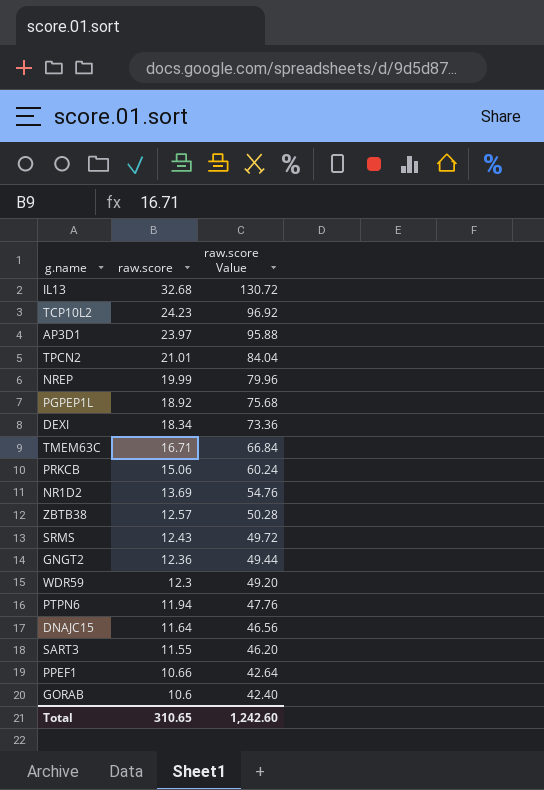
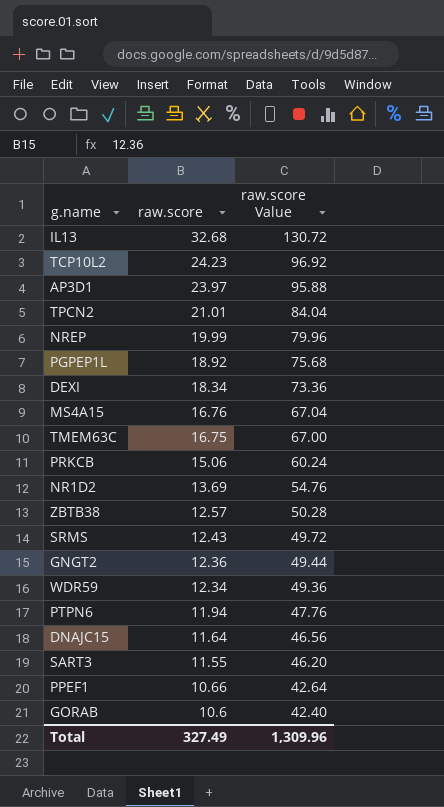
row MS4A15: none -> 16.76 | 67.04
TMEM63C | raw.score: 16.71 -> 16.75
TMEM63C | raw.score Value: 66.84 -> 67.00
WDR59 | raw.score: 12.3 -> 12.34
WDR59 | raw.score Value: 49.20 -> 49.36
Total | raw.score: 310.65 -> 327.49
Total | raw.score Value: 1,242.60 -> 1,309.96

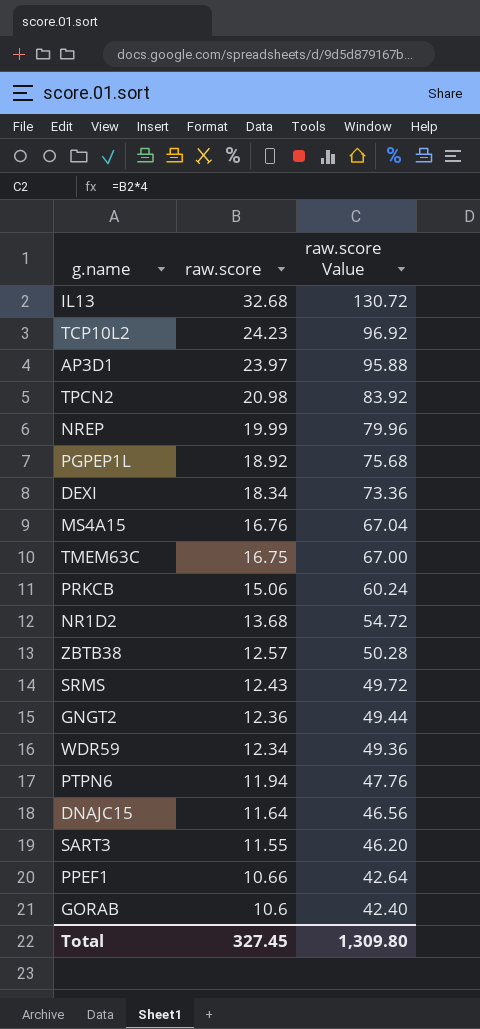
TPCN2 | raw.score: 21.01 -> 20.98
TPCN2 | raw.score Value: 84.04 -> 83.92
NR1D2 | raw.score: 13.69 -> 13.68
NR1D2 | raw.score Value: 54.76 -> 54.72
Total | raw.score: 327.49 -> 327.45
Total | raw.score Value: 1,309.96 -> 1,309.80

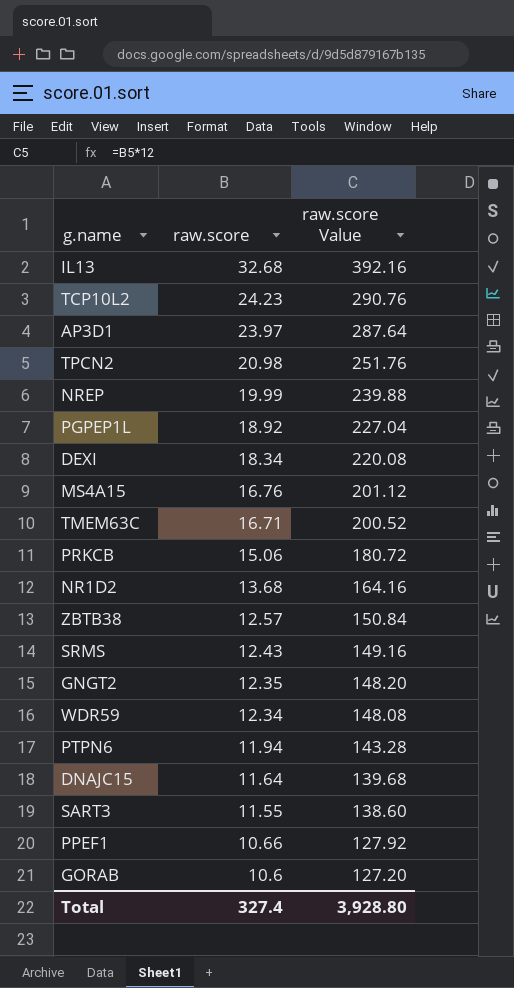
column raw.score Value | formula: [raw.score] * 4 -> [raw.score] * 12
TMEM63C | raw.score: 16.75 -> 16.71
GNGT2 | raw.score: 12.36 -> 12.35
Total | raw.score: 327.45 -> 327.4
Total | raw.score Value: 1,309.80 -> 3,928.80

